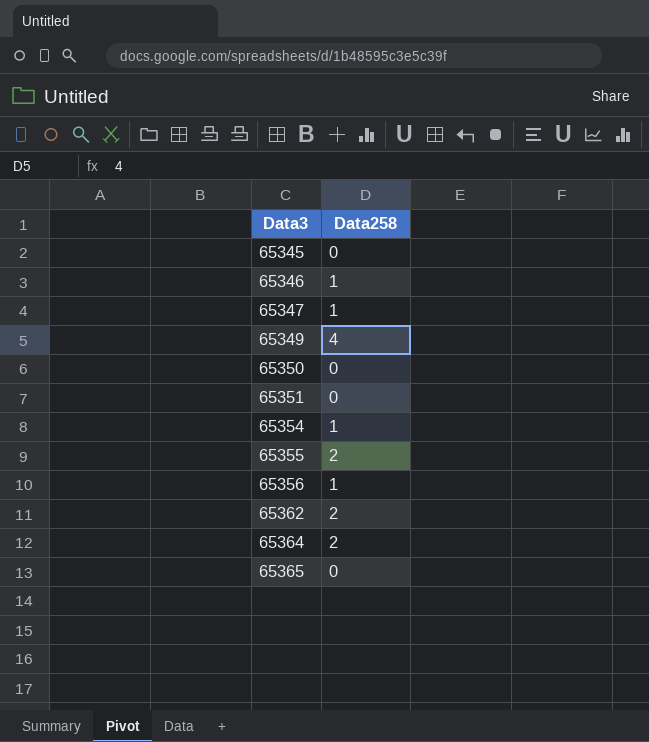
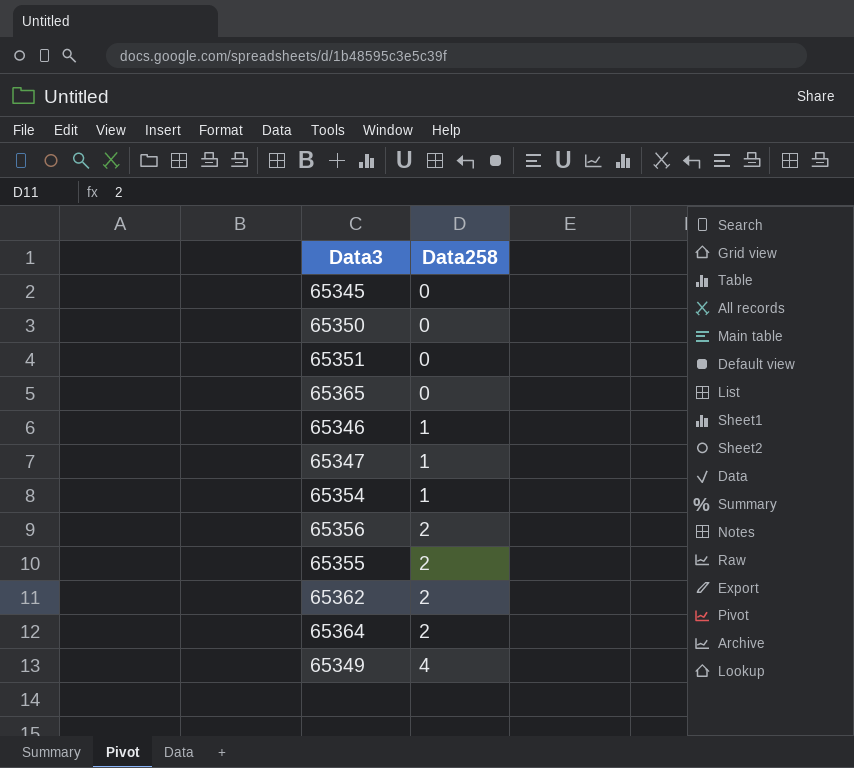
row order: Data3 ascending -> Data258 ascending
65356 | Data258: 1 -> 2

